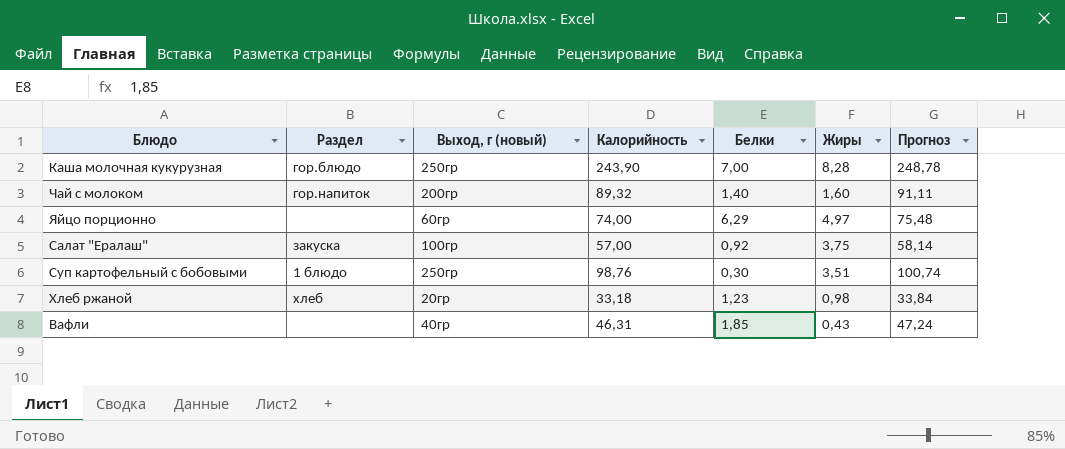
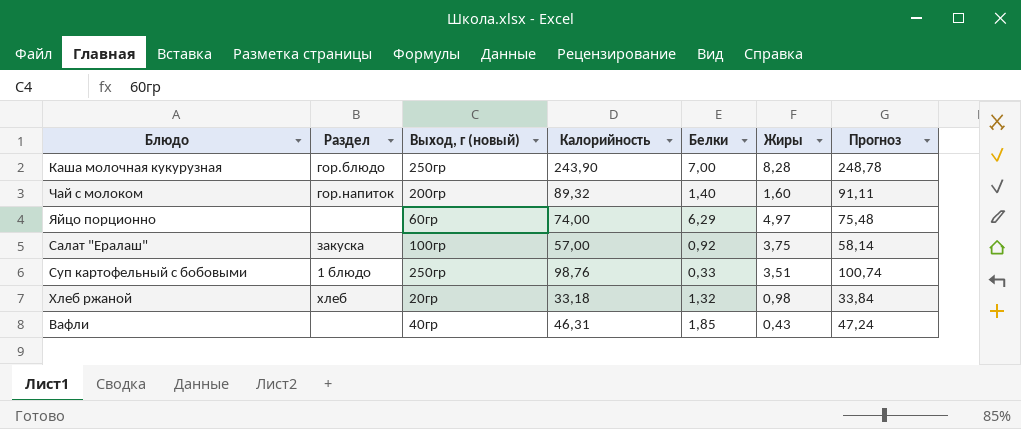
Суп картофельный с бобовыми | Белки: 0,30 -> 0,33
Хлеб ржаной | Белки: 1,23 -> 1,32

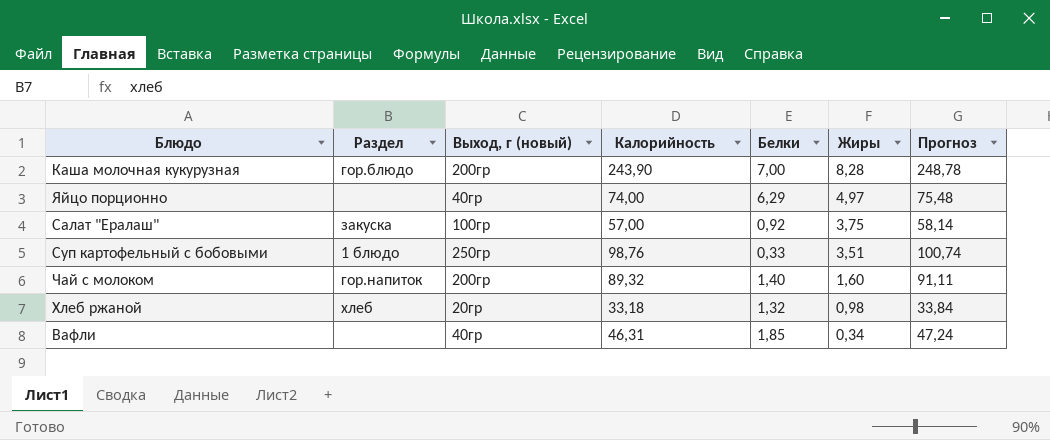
row order: none -> Жиры descending
Каша молочная кукурузная | Выход, г (новый): 250гр -> 200гр
Яйцо порционно | Выход, г (новый): 60гр -> 40гр
Вафли | Жиры: 0,43 -> 0,34

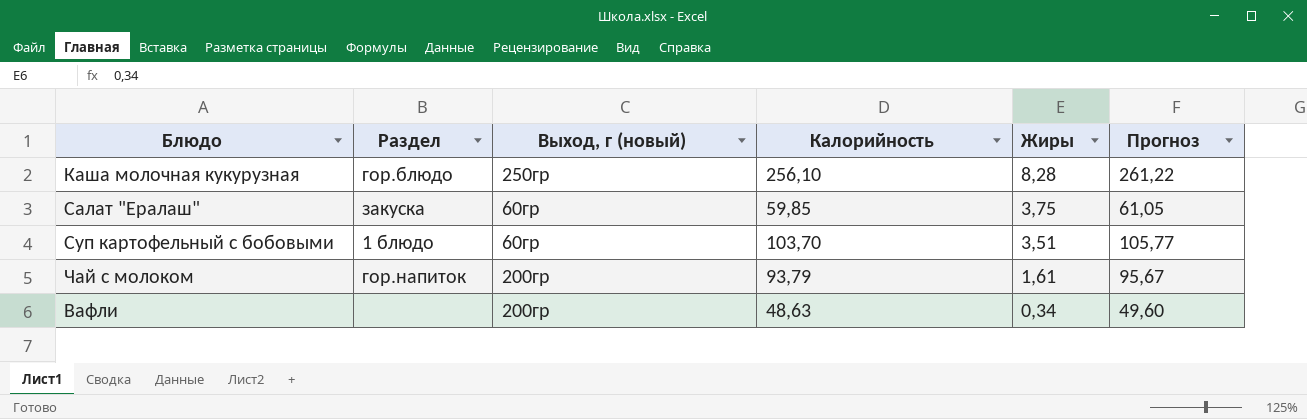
column Белки | position: 5 -> none
row Яйцо порционно: none | 40гр | 74,00 | 6,29 | 4,97 | 75,48 -> none
row Хлеб ржаной: хлеб | 20гр | 33,18 | 1,32 | 0,98 | 33,84 -> none
Каша молочная кукурузная | Выход, г (новый): 200гр -> 250гр
Каша молочная кукурузная | Калорийность: 243,90 -> 256,10
Каша молочная кукурузная | Прогноз: 248,78 -> 261,22
Салат "Ералаш" | Выход, г (новый): 100гр -> 60гр
Салат "Ералаш" | Калорийность: 57,00 -> 59,85
Салат "Ералаш" | Прогноз: 58,14 -> 61,05
Суп картофельный с бобовыми | Выход, г (новый): 250гр -> 60гр
Суп картофельный с бобовыми | Калорийность: 98,76 -> 103,70
Суп картофельный с бобовыми | Прогноз: 100,74 -> 105,77
Чай с молоком | Калорийность: 89,32 -> 93,79
Чай с молоком | Жиры: 1,60 -> 1,61
Чай с молоком | Прогноз: 91,11 -> 95,67
Вафли | Выход, г (новый): 40гр -> 200гр
Вафли | Калорийность: 46,31 -> 48,63
Вафли | Прогноз: 47,24 -> 49,60

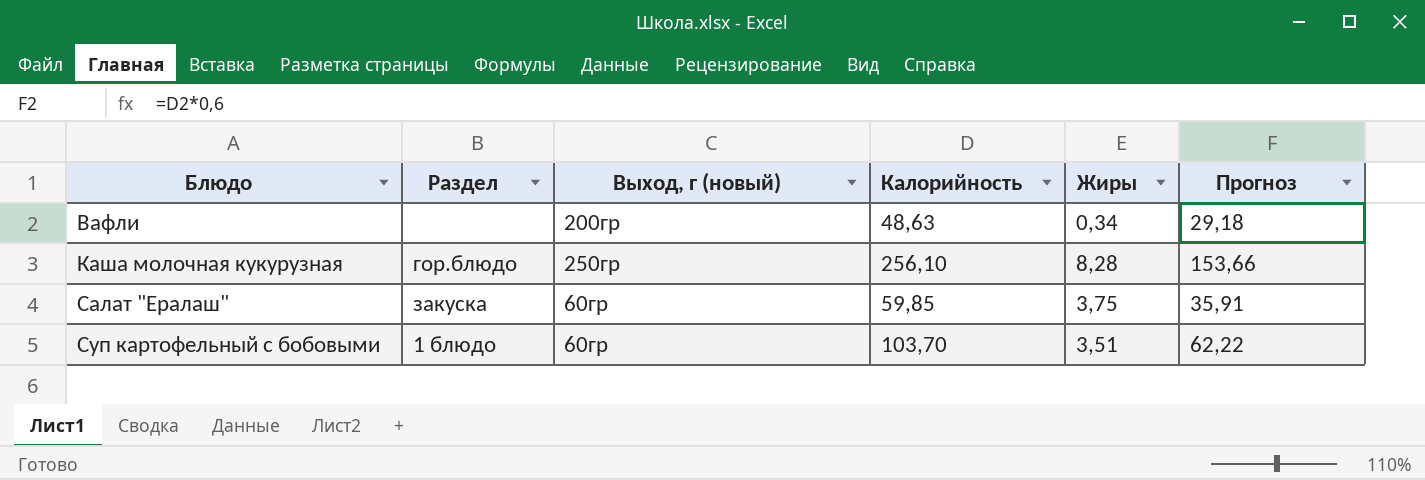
row order: Жиры descending -> Блюдо ascending
column Прогноз | formula: [Калорийность] * 1,02 -> [Калорийность] * 0,6
row Чай с молоком: гор.напиток | 200гр | 93,79 | 1,61 | 95,67 -> none

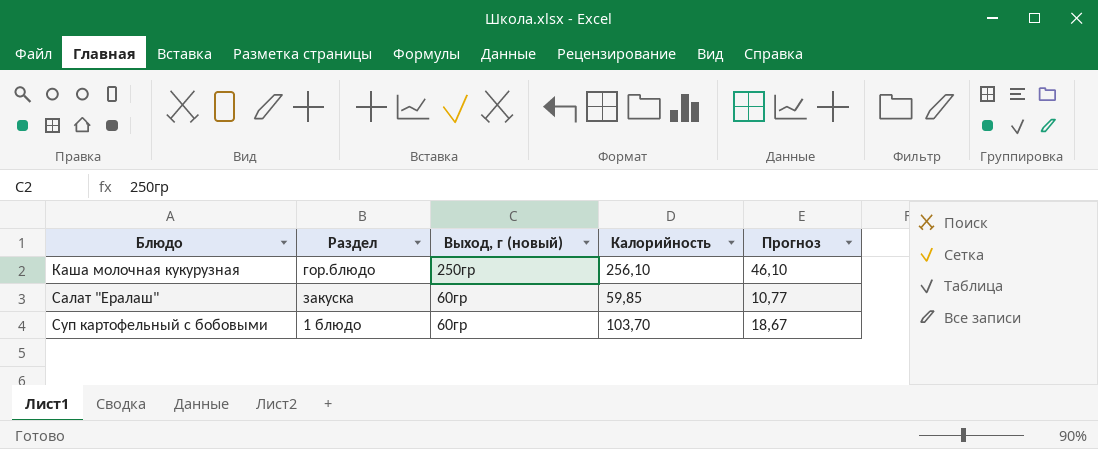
column Жиры | position: 5 -> none
column Прогноз | formula: [Калорийность] * 0,6 -> [Калорийность] * 0,18
row Вафли: none | 200гр | 48,63 | 0,34 | 29,18 -> none

